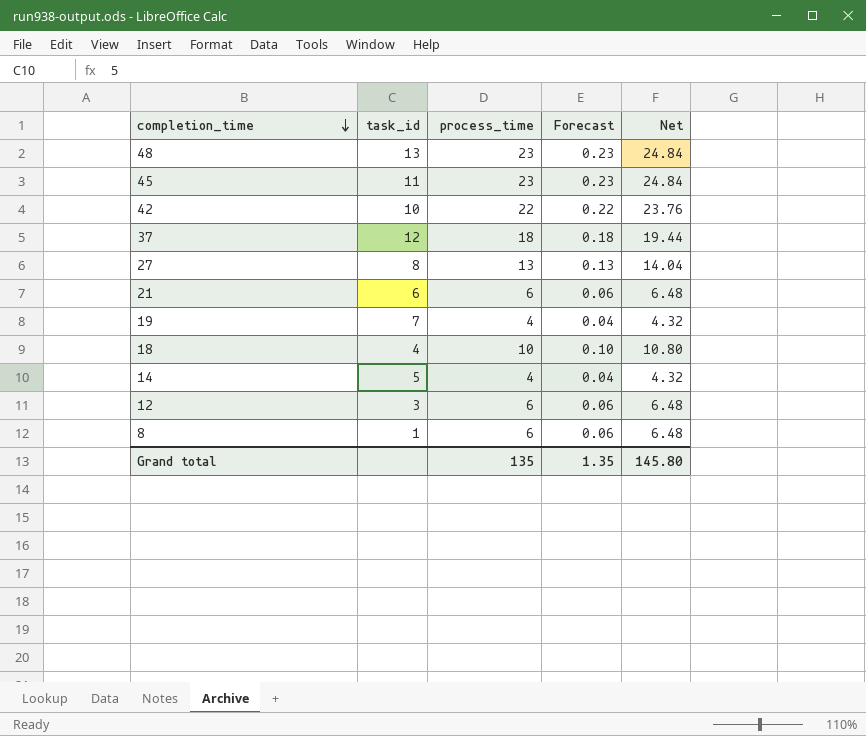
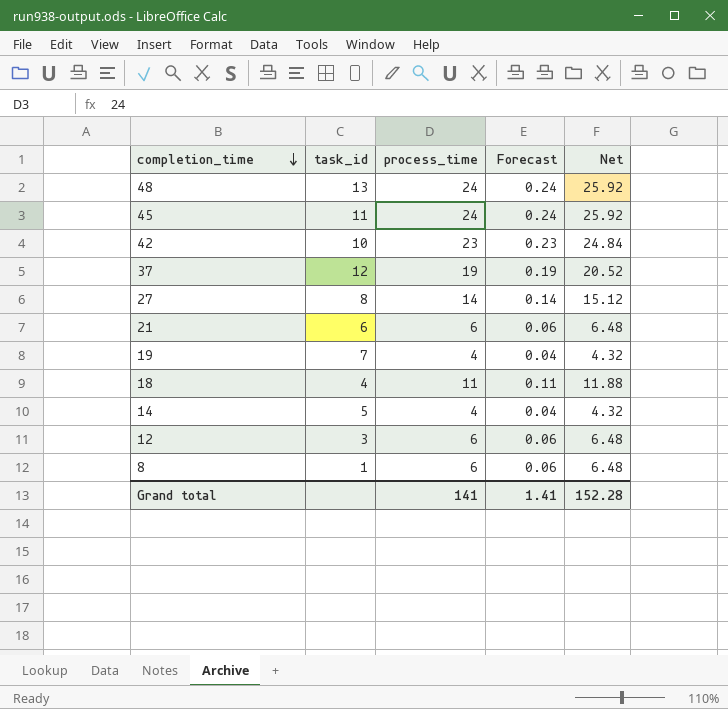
48 | process_time: 23 -> 24
48 | Forecast: 0.23 -> 0.24
48 | Net: 24.84 -> 25.92
45 | process_time: 23 -> 24
45 | Forecast: 0.23 -> 0.24
45 | Net: 24.84 -> 25.92
42 | process_time: 22 -> 23
42 | Forecast: 0.22 -> 0.23
42 | Net: 23.76 -> 24.84
37 | process_time: 18 -> 19
37 | Forecast: 0.18 -> 0.19
37 | Net: 19.44 -> 20.52
27 | process_time: 13 -> 14
27 | Forecast: 0.13 -> 0.14
27 | Net: 14.04 -> 15.12
18 | process_time: 10 -> 11
18 | Forecast: 0.10 -> 0.11
18 | Net: 10.80 -> 11.88
Grand total | process_time: 135 -> 141
Grand total | Forecast: 1.35 -> 1.41
Grand total | Net: 145.80 -> 152.28

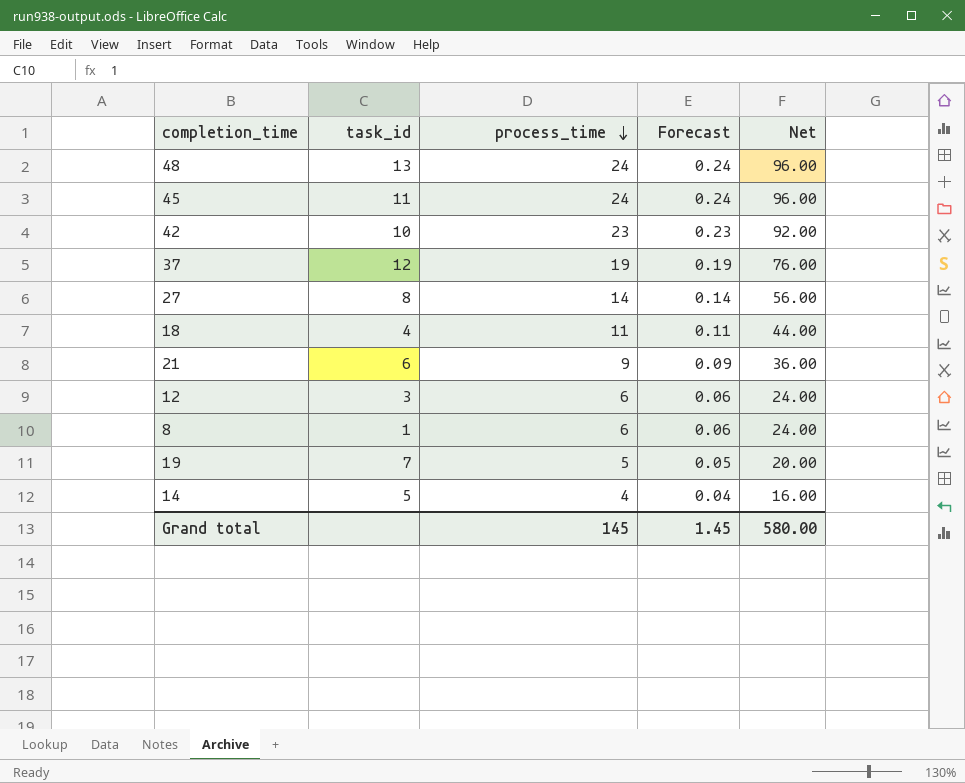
row order: completion_time descending -> process_time descending
column Net | formula: [process_time] * 1.08 -> [process_time] * 4
21 | process_time: 6 -> 9
21 | Forecast: 0.06 -> 0.09
19 | process_time: 4 -> 5
19 | Forecast: 0.04 -> 0.05
Grand total | process_time: 141 -> 145
Grand total | Forecast: 1.41 -> 1.45
Grand total | Net: 152.28 -> 580.00

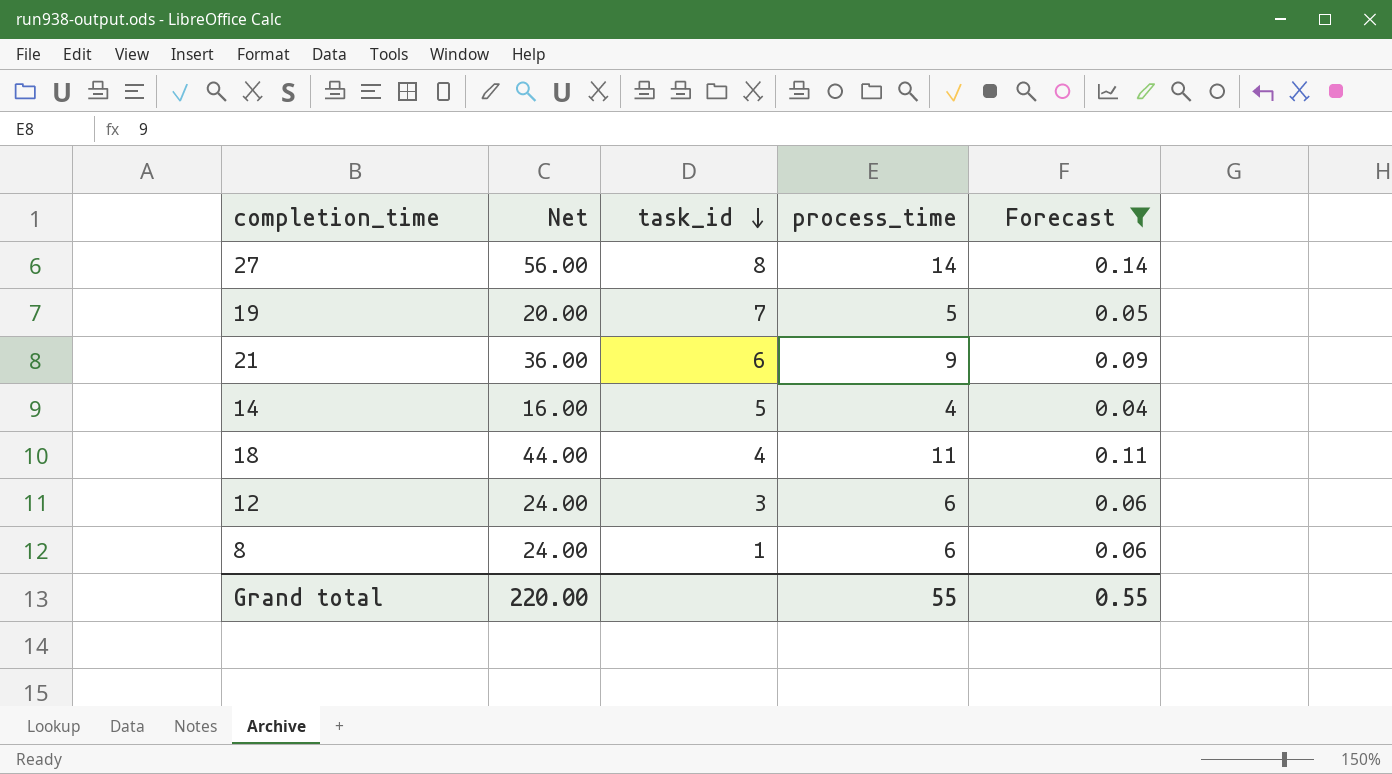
filter: none -> Forecast <= 0.14
row order: process_time descending -> task_id descending
column Net | position: 5 -> 2
Grand total | Net: 580.00 -> 220.00
Grand total | process_time: 145 -> 55
Grand total | Forecast: 1.45 -> 0.55

